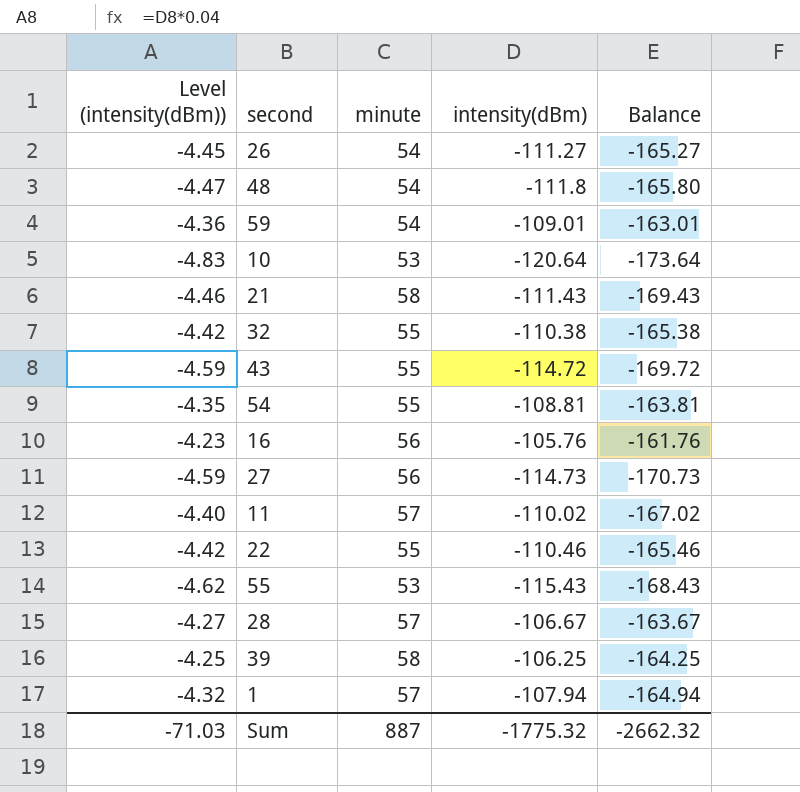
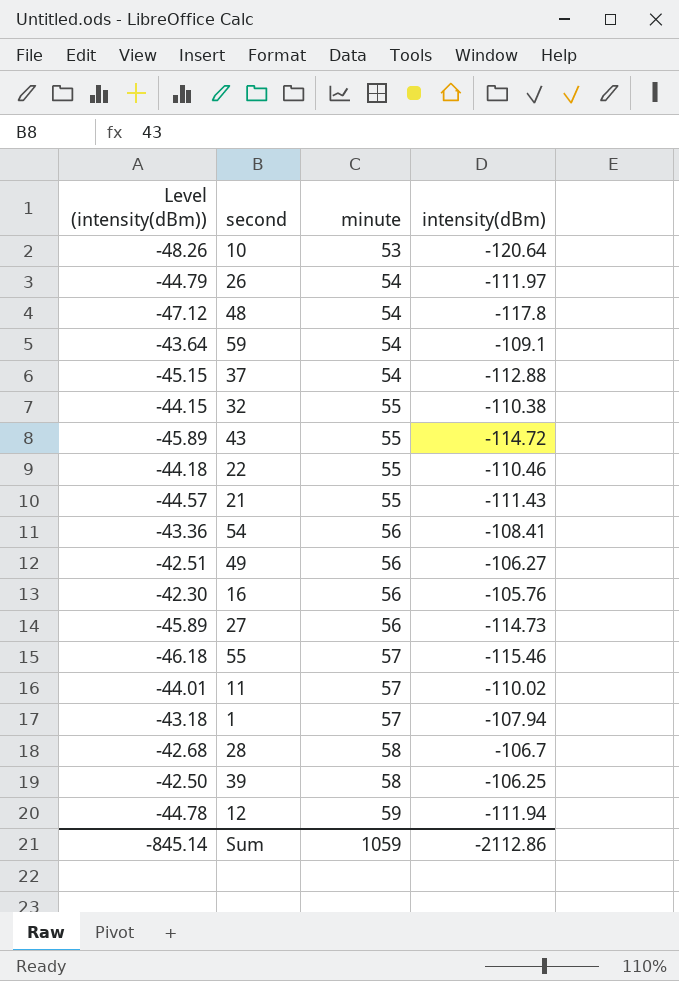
row order: none -> minute ascending
column Balance | formula: [intensity(dBm)] - [minute] -> none
column Level (intensity(dBm)) | formula: [intensity(dBm)] * 0.04 -> [intensity(dBm)] * 0.4
26 | intensity(dBm): -111.27 -> -111.97
48 | intensity(dBm): -111.8 -> -117.8
59 | intensity(dBm): -109.01 -> -109.1
row 37: none -> -45.15 | 54 | -112.88
21 | minute: 58 -> 55
54 | minute: 55 -> 56
54 | intensity(dBm): -108.81 -> -108.41
row 49: none -> -42.51 | 56 | -106.27
55 | minute: 53 -> 57
55 | intensity(dBm): -115.43 -> -115.46
28 | minute: 57 -> 58
28 | intensity(dBm): -106.67 -> -106.7
row 12: none -> -44.78 | 59 | -111.94
Sum | Level (intensity(dBm)): -71.03 -> -845.14
Sum | minute: 887 -> 1059
Sum | intensity(dBm): -1775.32 -> -2112.86

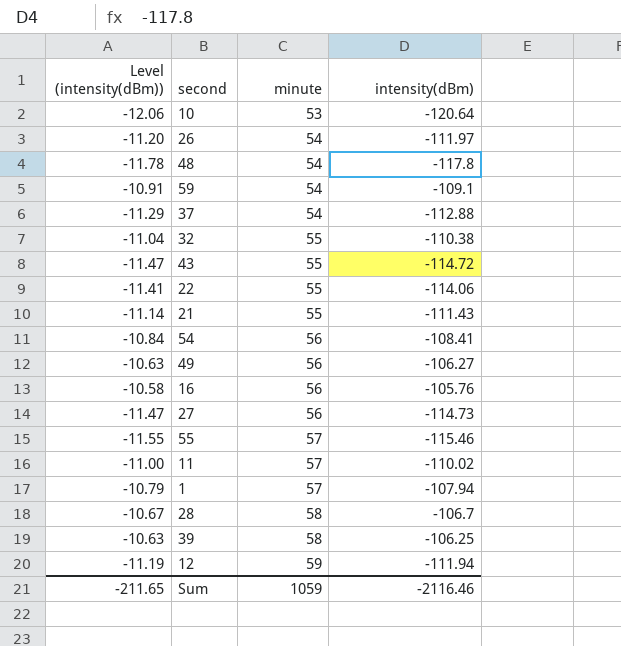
column Level (intensity(dBm)) | formula: [intensity(dBm)] * 0.4 -> [intensity(dBm)] * 0.1
22 | intensity(dBm): -110.46 -> -114.06
Sum | Level (intensity(dBm)): -845.14 -> -211.65
Sum | intensity(dBm): -2112.86 -> -2116.46

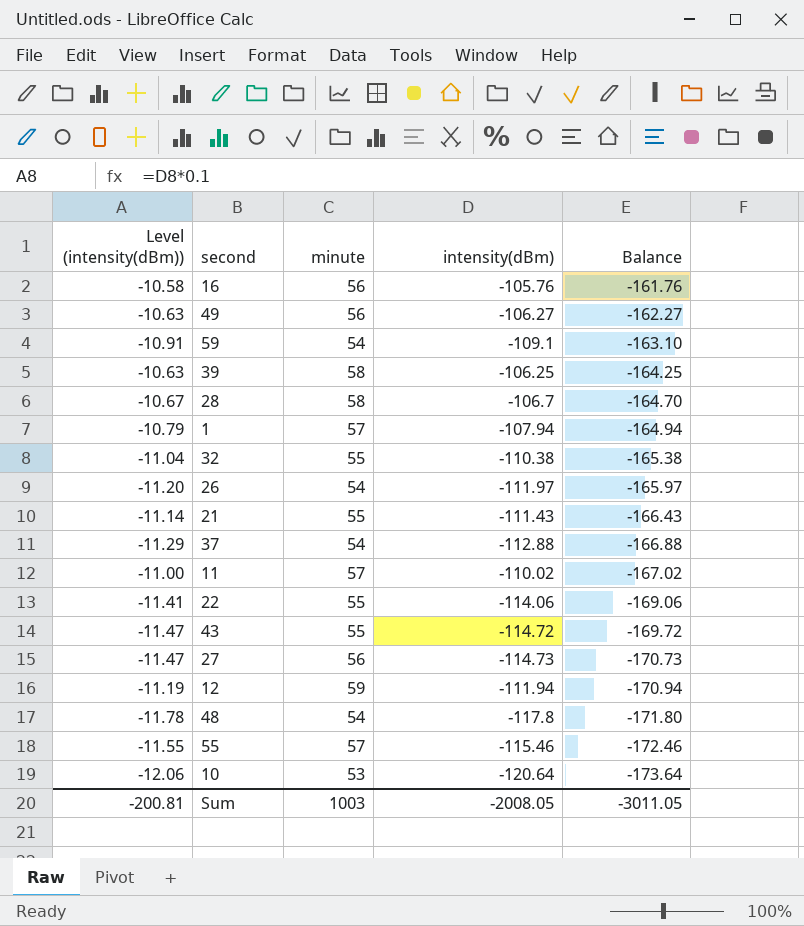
row order: minute ascending -> Balance descending
column Balance | formula: none -> [intensity(dBm)] - [minute]
row 54: -10.84 | 56 | -108.41 -> none
Sum | Level (intensity(dBm)): -211.65 -> -200.81
Sum | minute: 1059 -> 1003
Sum | intensity(dBm): -2116.46 -> -2008.05

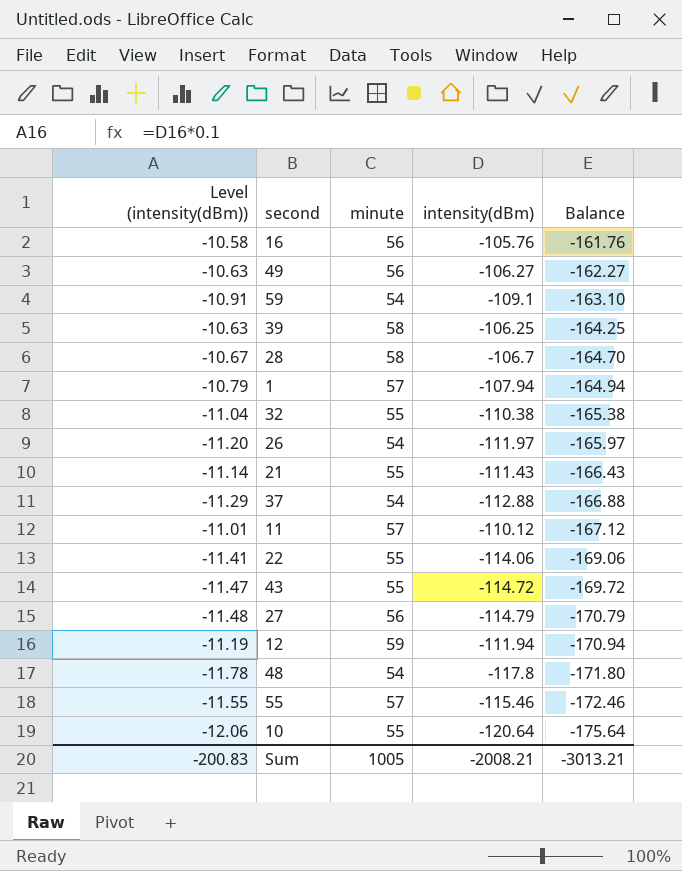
11 | Level (intensity(dBm)): -11.00 -> -11.01
11 | intensity(dBm): -110.02 -> -110.12
11 | Balance: -167.02 -> -167.12
27 | Level (intensity(dBm)): -11.47 -> -11.48
27 | intensity(dBm): -114.73 -> -114.79
27 | Balance: -170.73 -> -170.79
10 | minute: 53 -> 55
10 | Balance: -173.64 -> -175.64
Sum | Level (intensity(dBm)): -200.81 -> -200.83
Sum | minute: 1003 -> 1005
Sum | intensity(dBm): -2008.05 -> -2008.21
Sum | Balance: -3011.05 -> -3013.21

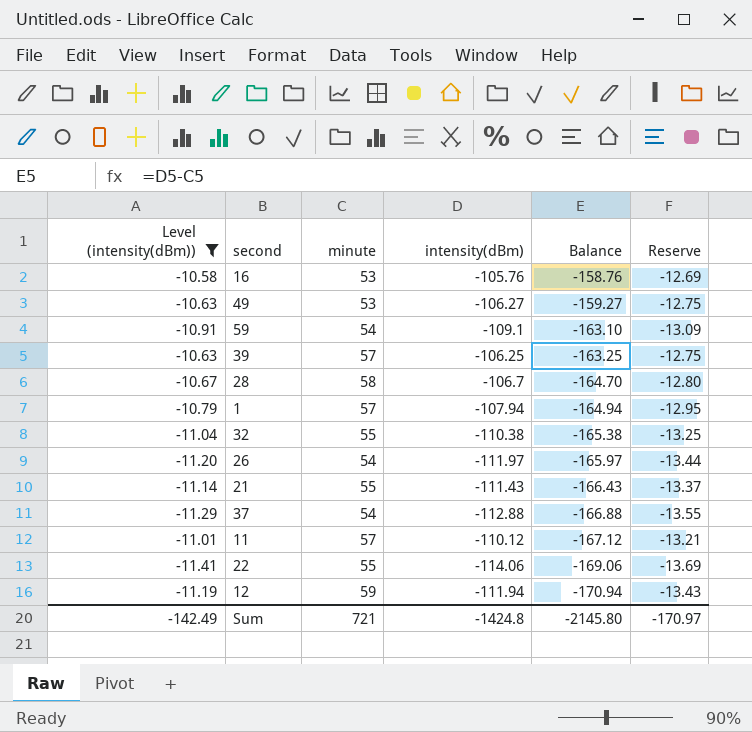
filter: none -> Level (intensity(dBm)) >= -11.41
column Reserve | formula: none -> [intensity(dBm)] * 0.12
16 | minute: 56 -> 53
16 | Balance: -161.76 -> -158.76
49 | minute: 56 -> 53
49 | Balance: -162.27 -> -159.27
39 | minute: 58 -> 57
39 | Balance: -164.25 -> -163.25
Sum | Level (intensity(dBm)): -200.83 -> -142.49
Sum | minute: 1005 -> 721
Sum | intensity(dBm): -2008.21 -> -1424.8
Sum | Balance: -3013.21 -> -2145.80

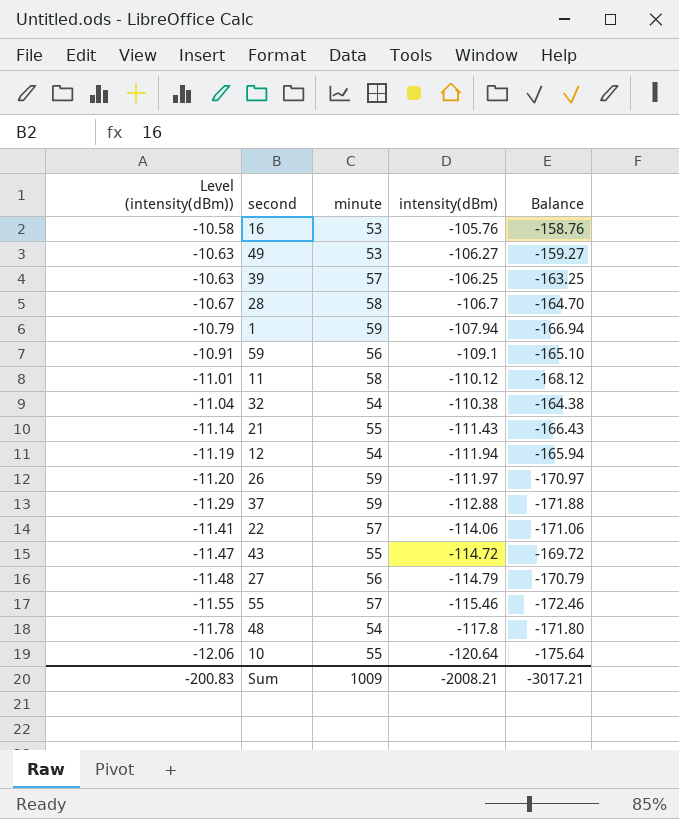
filter: Level (intensity(dBm)) >= -11.41 -> none
row order: Balance descending -> Level (intensity(dBm)) descending
column Reserve | formula: [intensity(dBm)] * 0.12 -> none
1 | minute: 57 -> 59
1 | Balance: -164.94 -> -166.94
59 | minute: 54 -> 56
59 | Balance: -163.10 -> -165.10
11 | minute: 57 -> 58
11 | Balance: -167.12 -> -168.12
32 | minute: 55 -> 54
32 | Balance: -165.38 -> -164.38
12 | minute: 59 -> 54
12 | Balance: -170.94 -> -165.94
26 | minute: 54 -> 59
26 | Balance: -165.97 -> -170.97
37 | minute: 54 -> 59
37 | Balance: -166.88 -> -171.88
22 | minute: 55 -> 57
22 | Balance: -169.06 -> -171.06
Sum | Level (intensity(dBm)): -142.49 -> -200.83
Sum | minute: 721 -> 1009
Sum | intensity(dBm): -1424.8 -> -2008.21
Sum | Balance: -2145.80 -> -3017.21

